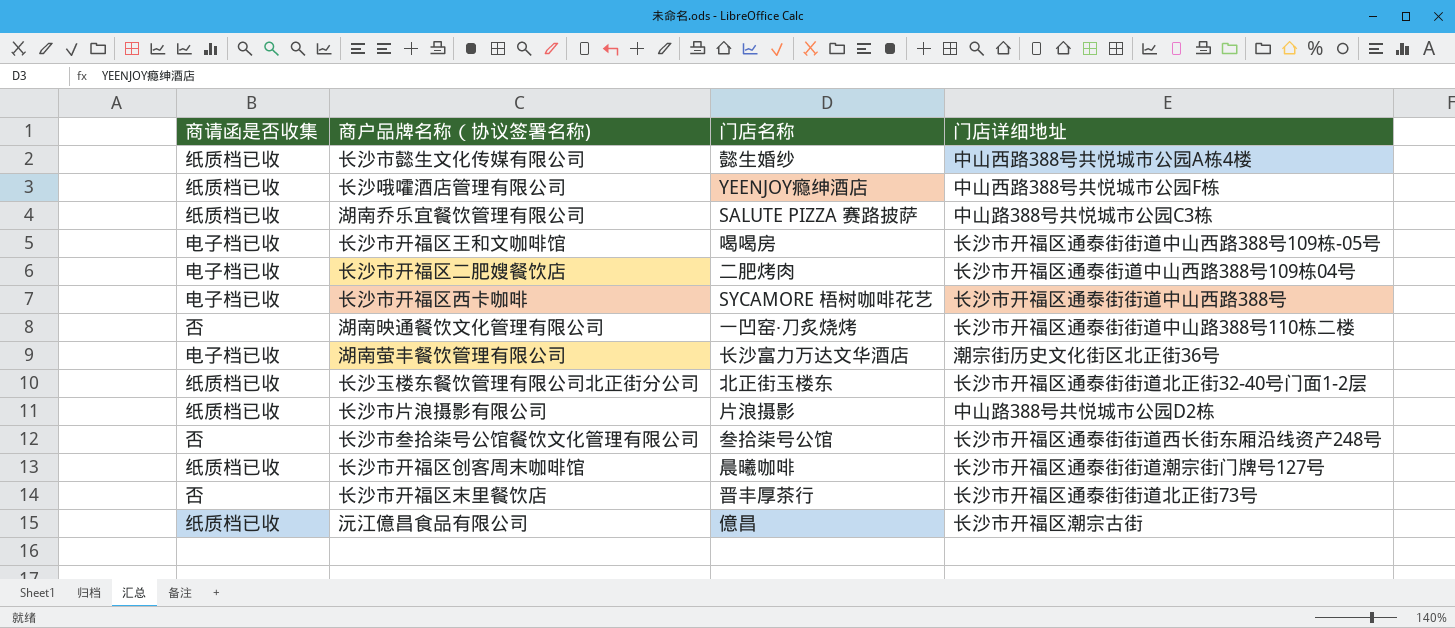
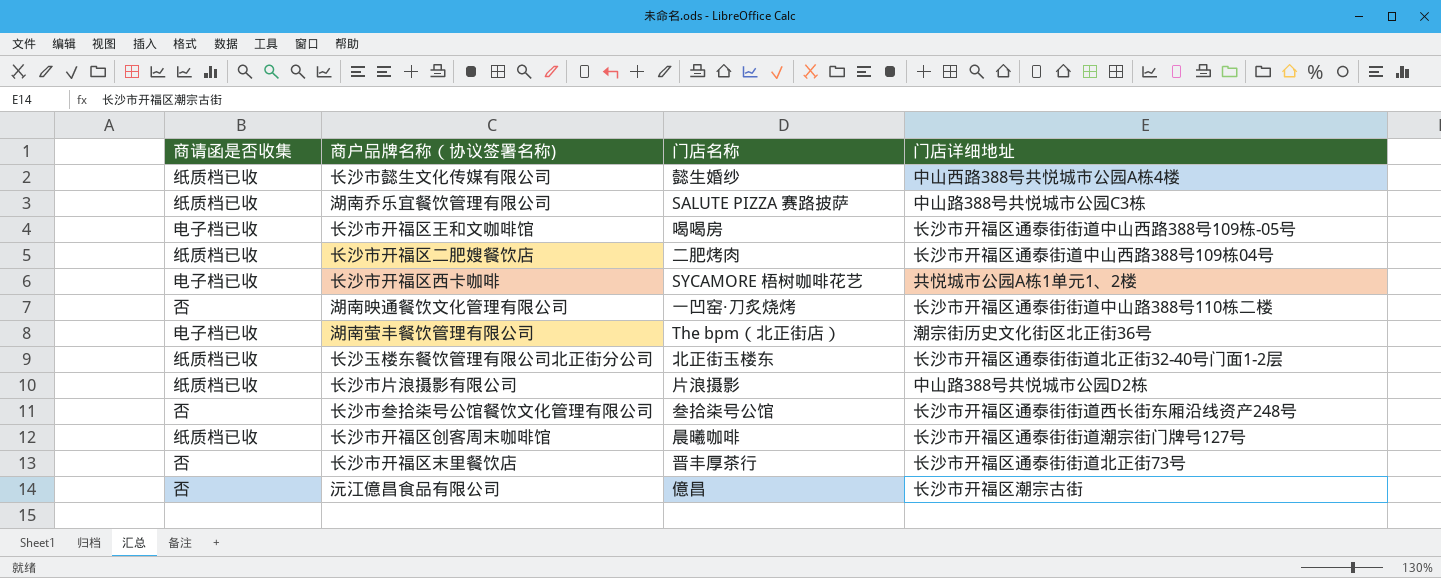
row 长沙哦嚯酒店管理有限公司: 纸质档已收 | YEENJOY瘾绅酒店 | 中山西路388号共悦城市公园F栋 -> none
长沙市开福区二肥嫂餐饮店 | 商请函是否收集: 电子档已收 -> 纸质档已收
长沙市开福区西卡咖啡 | 门店详细地址: 长沙市开福区通泰街街道中山西路388号 -> 共悦城市公园A栋1单元1、2楼
湖南萤丰餐饮管理有限公司 | 门店名称: 长沙富力万达文华酒店 -> The bpm（北正街店）
沅江億昌食品有限公司 | 商请函是否收集: 纸质档已收 -> 否

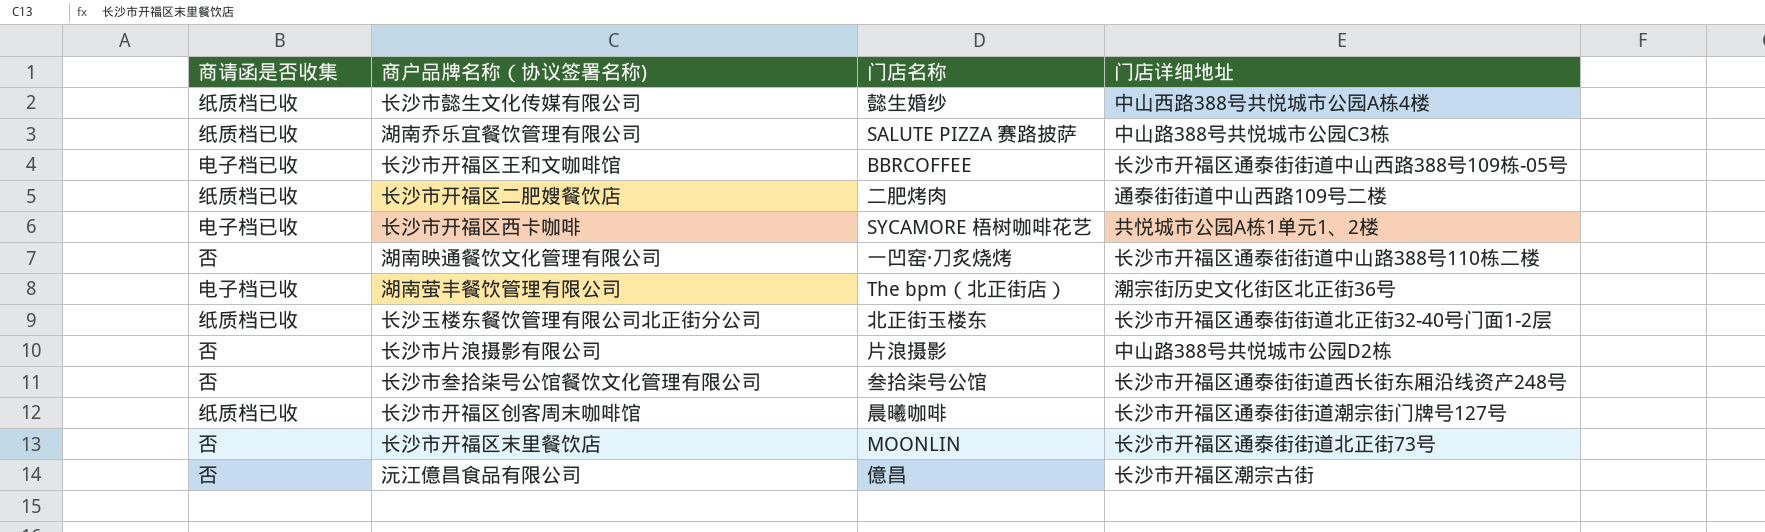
长沙市开福区王和文咖啡馆 | 门店名称: 喝喝房 -> BBRCOFFEE
长沙市开福区二肥嫂餐饮店 | 门店详细地址: 长沙市开福区通泰街道中山西路388号109栋04号 -> 通泰街街道中山西路109号二楼
长沙市片浪摄影有限公司 | 商请函是否收集: 纸质档已收 -> 否
长沙市开福区末里餐饮店 | 门店名称: 晋丰厚茶行 -> MOONLIN

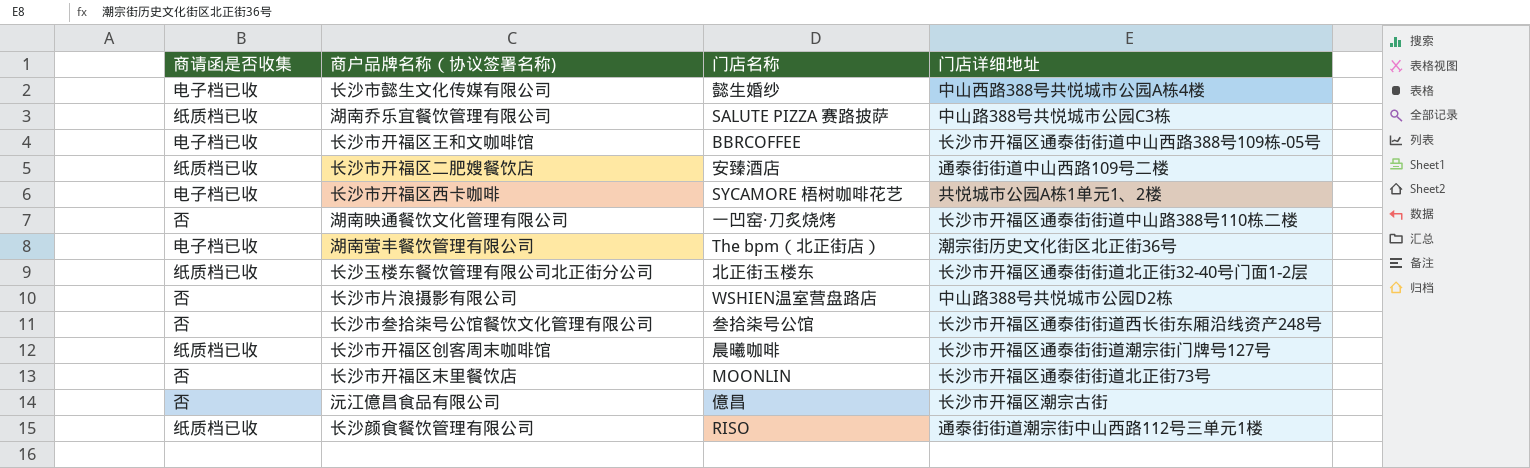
长沙市懿生文化传媒有限公司 | 商请函是否收集: 纸质档已收 -> 电子档已收
长沙市开福区二肥嫂餐饮店 | 门店名称: 二肥烤肉 -> 安臻酒店
长沙市片浪摄影有限公司 | 门店名称: 片浪摄影 -> WSHIEN温室营盘路店
row 长沙颜食餐饮管理有限公司: none -> 纸质档已收 | RISO | 通泰街街道潮宗街中山西路112号三单元1楼

